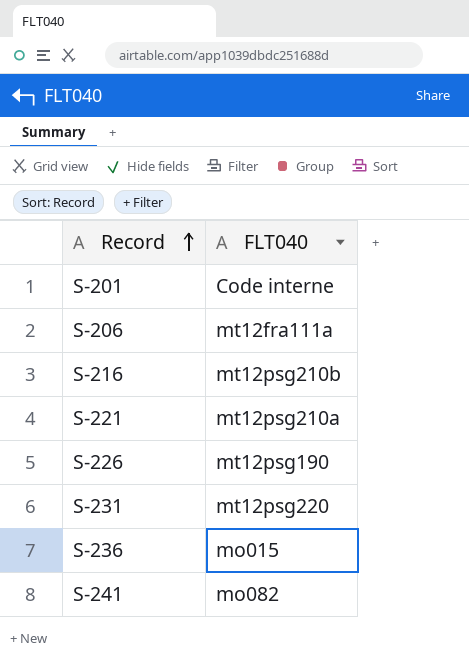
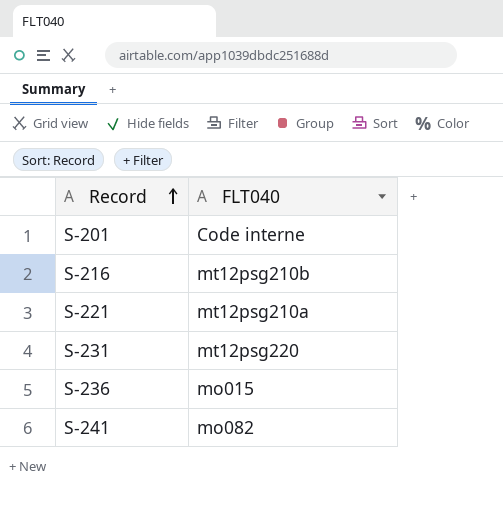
row S-206: mt12fra111a -> none
row S-226: mt12psg190 -> none

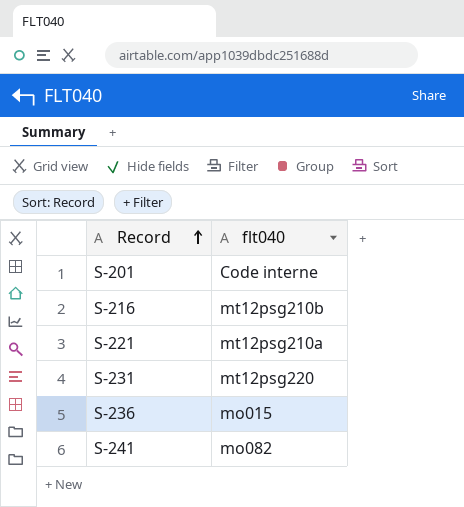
column name: FLT040 -> flt040

